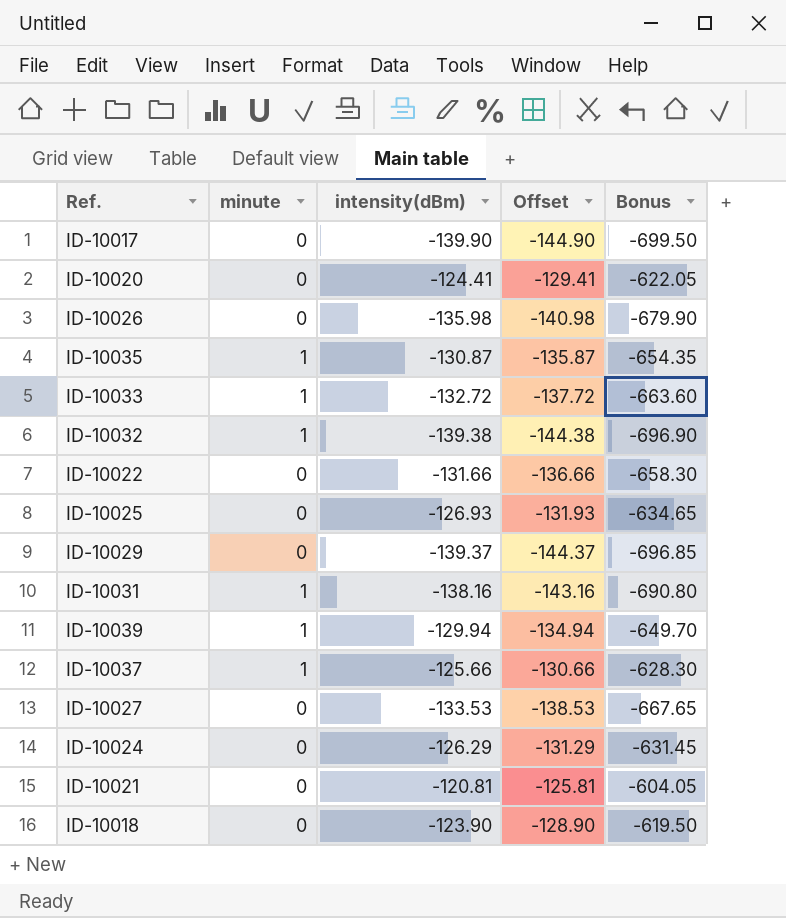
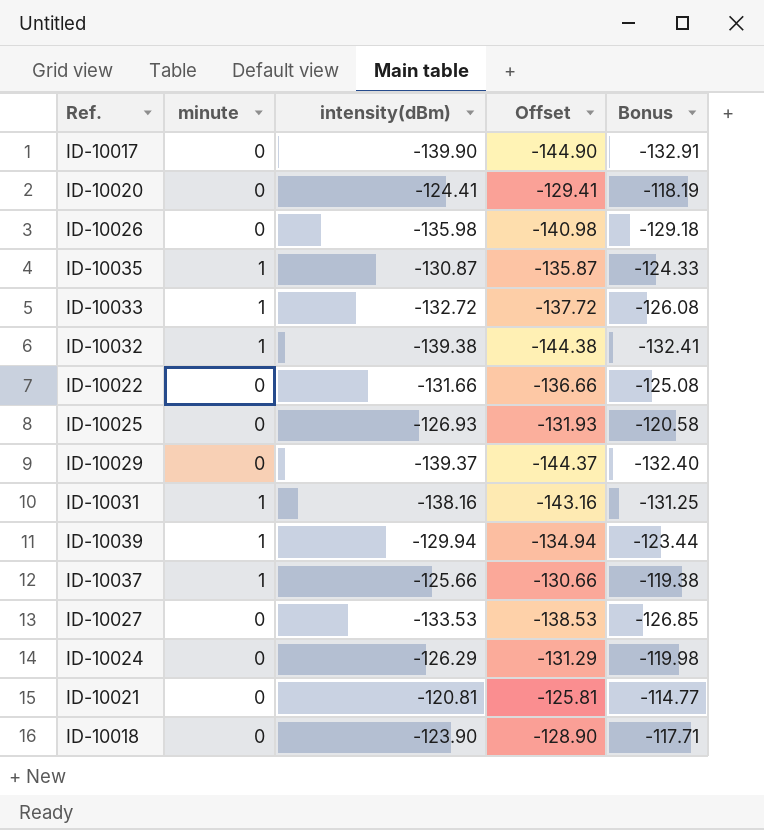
column Bonus | formula: [intensity(dBm)] * 5 -> [intensity(dBm)] * 0.95

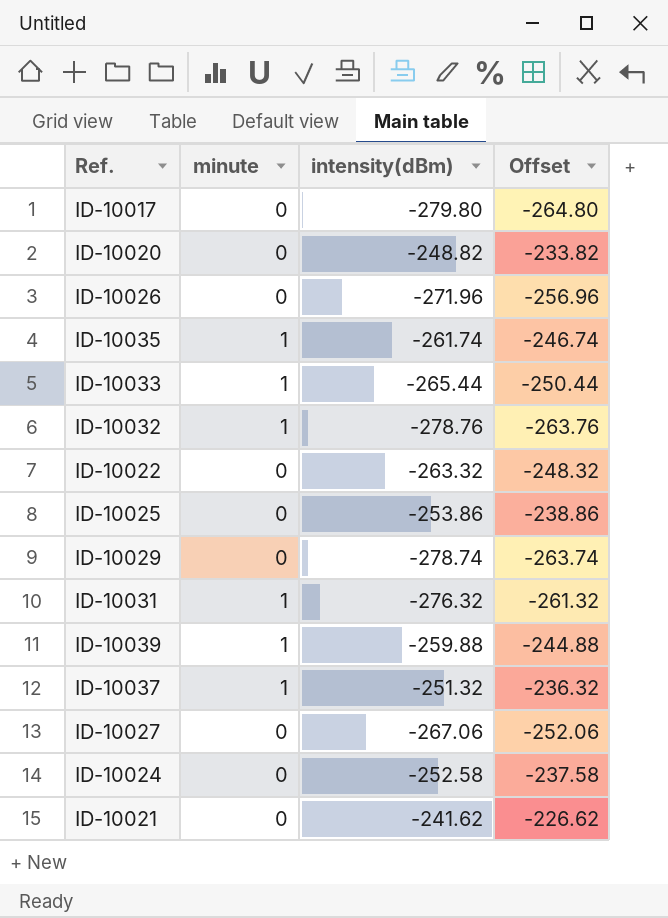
column Bonus | formula: [intensity(dBm)] * 0.95 -> none
column Offset | formula: [intensity(dBm)] - 5 -> [intensity(dBm)] + 15
row ID-10018: 0 | -123.90 | -128.90 | -117.71 -> none
ID-10017 | intensity(dBm): -139.90 -> -279.80
ID-10020 | intensity(dBm): -124.41 -> -248.82
ID-10026 | intensity(dBm): -135.98 -> -271.96
ID-10035 | intensity(dBm): -130.87 -> -261.74
ID-10033 | intensity(dBm): -132.72 -> -265.44
ID-10032 | intensity(dBm): -139.38 -> -278.76
ID-10022 | intensity(dBm): -131.66 -> -263.32
ID-10025 | intensity(dBm): -126.93 -> -253.86
ID-10029 | intensity(dBm): -139.37 -> -278.74
ID-10031 | intensity(dBm): -138.16 -> -276.32
ID-10039 | intensity(dBm): -129.94 -> -259.88
ID-10037 | intensity(dBm): -125.66 -> -251.32
ID-10027 | intensity(dBm): -133.53 -> -267.06
ID-10024 | intensity(dBm): -126.29 -> -252.58
ID-10021 | intensity(dBm): -120.81 -> -241.62

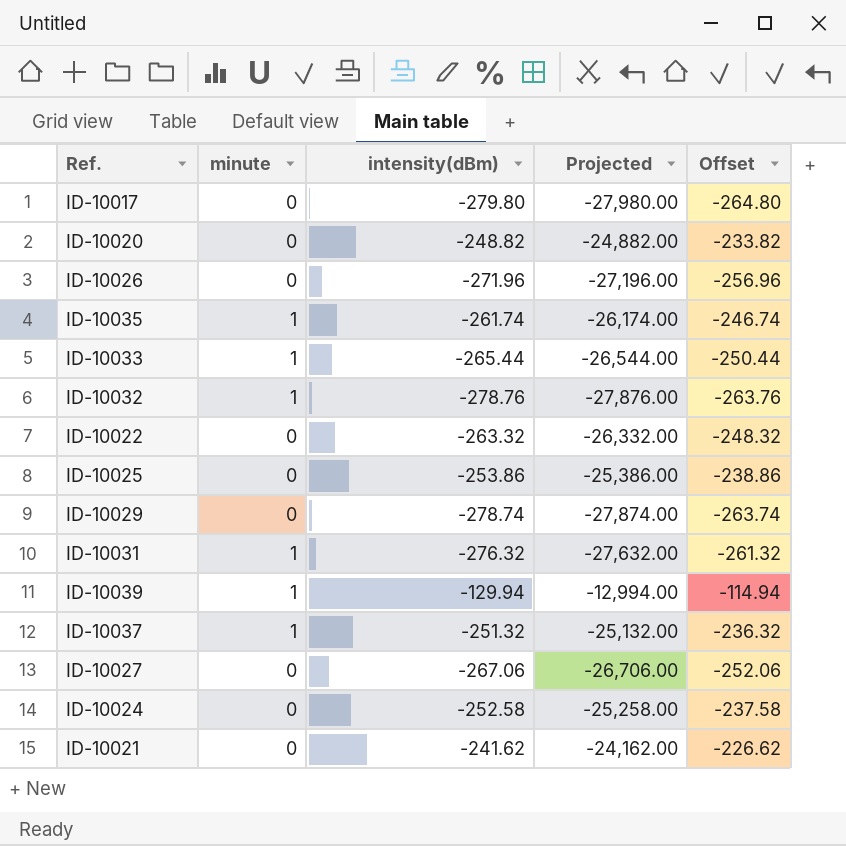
column Projected | formula: none -> [intensity(dBm)] * 100
ID-10039 | intensity(dBm): -259.88 -> -129.94
ID-10039 | Offset: -244.88 -> -114.94

